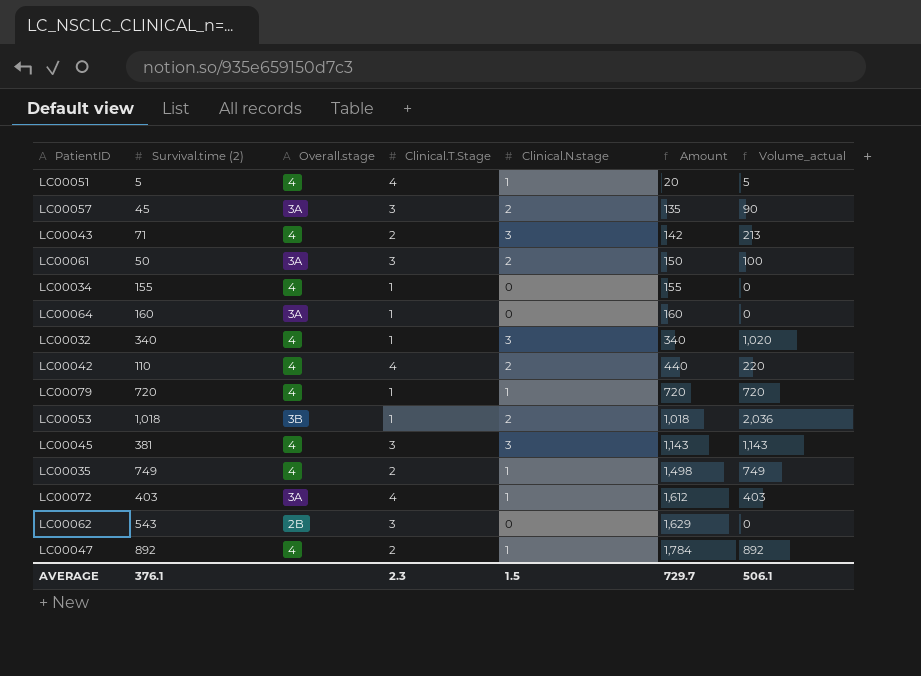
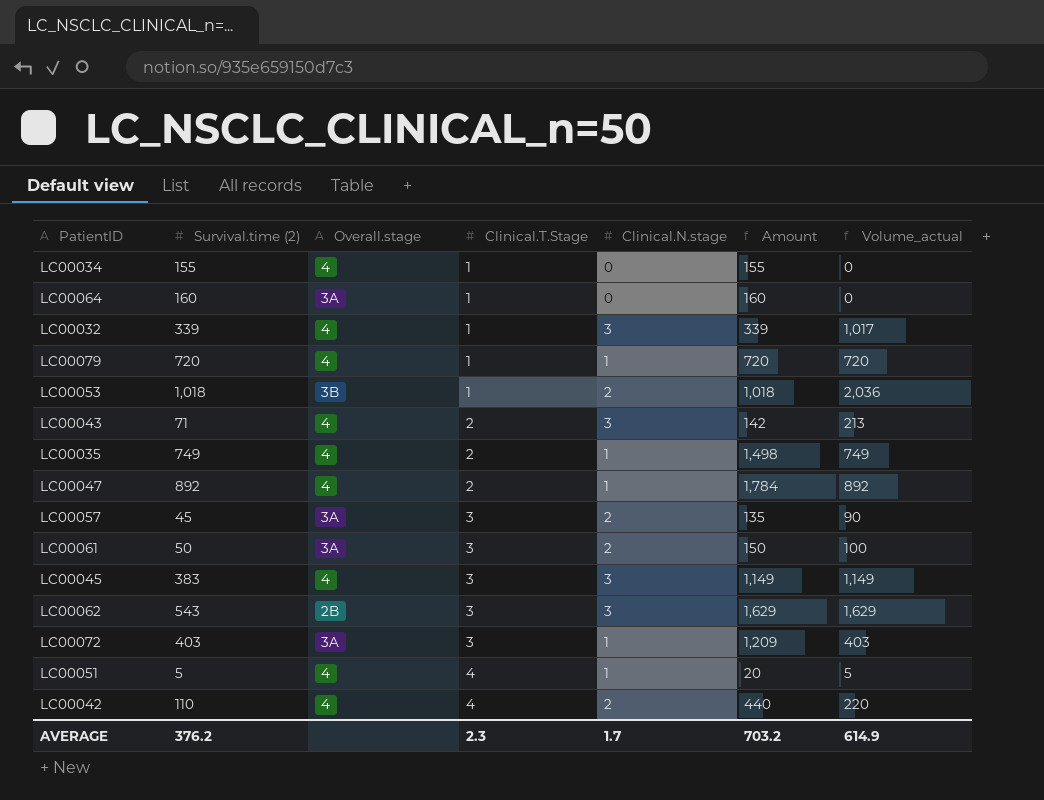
row order: Amount ascending -> Clinical.T.Stage ascending
LC00032 | Survival.time (2): 340 -> 339
LC00032 | Amount: 340 -> 339
LC00032 | Volume_actual: 1,020 -> 1,017
LC00045 | Survival.time (2): 381 -> 383
LC00045 | Amount: 1,143 -> 1,149
LC00045 | Volume_actual: 1,143 -> 1,149
LC00062 | Clinical.N.stage: 0 -> 3
LC00062 | Volume_actual: 0 -> 1,629
LC00072 | Clinical.T.Stage: 4 -> 3
LC00072 | Amount: 1,612 -> 1,209
AVERAGE | Survival.time (2): 376.1 -> 376.2
AVERAGE | Clinical.N.stage: 1.5 -> 1.7
AVERAGE | Amount: 729.7 -> 703.2
AVERAGE | Volume_actual: 506.1 -> 614.9

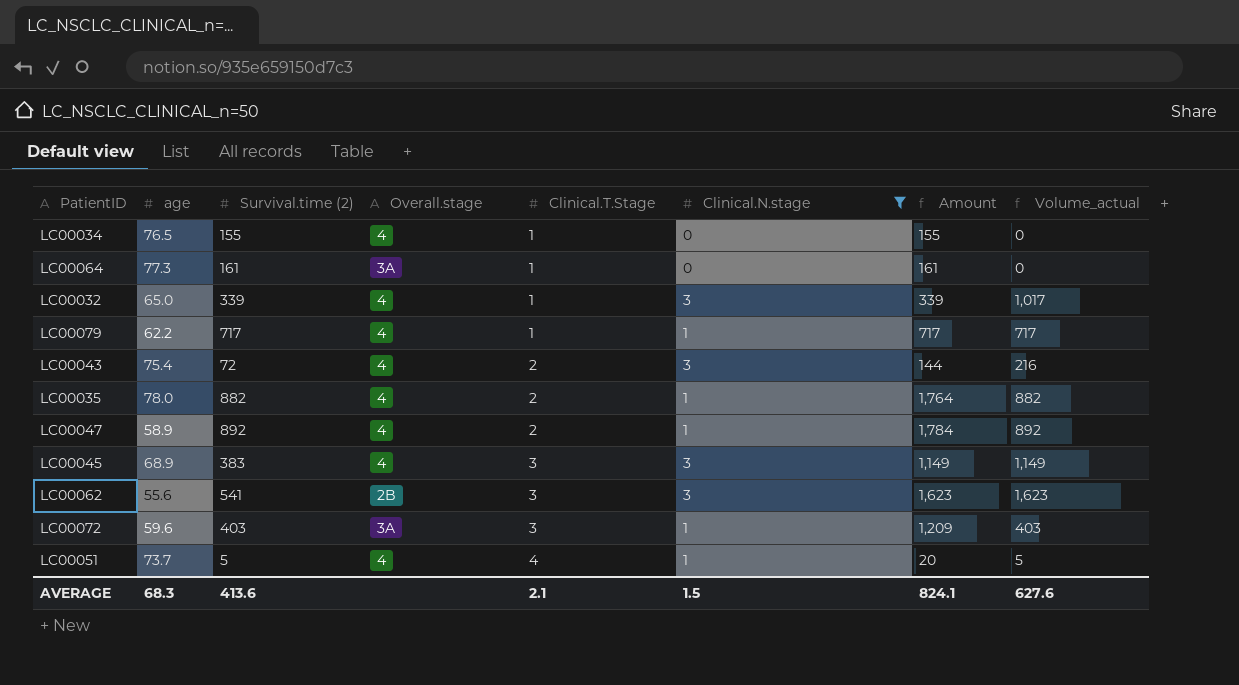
filter: none -> Clinical.N.stage != 2
column age | position: none -> 2
LC00064 | Survival.time (2): 160 -> 161
LC00064 | Amount: 160 -> 161
LC00079 | Survival.time (2): 720 -> 717
LC00079 | Amount: 720 -> 717
LC00079 | Volume_actual: 720 -> 717
LC00043 | Survival.time (2): 71 -> 72
LC00043 | Amount: 142 -> 144
LC00043 | Volume_actual: 213 -> 216
LC00035 | Survival.time (2): 749 -> 882
LC00035 | Amount: 1,498 -> 1,764
LC00035 | Volume_actual: 749 -> 882
LC00062 | Survival.time (2): 543 -> 541
LC00062 | Amount: 1,629 -> 1,623
LC00062 | Volume_actual: 1,629 -> 1,623
AVERAGE | Survival.time (2): 376.2 -> 413.6
AVERAGE | Clinical.T.Stage: 2.3 -> 2.1
AVERAGE | Clinical.N.stage: 1.7 -> 1.5
AVERAGE | Amount: 703.2 -> 824.1
AVERAGE | Volume_actual: 614.9 -> 627.6

